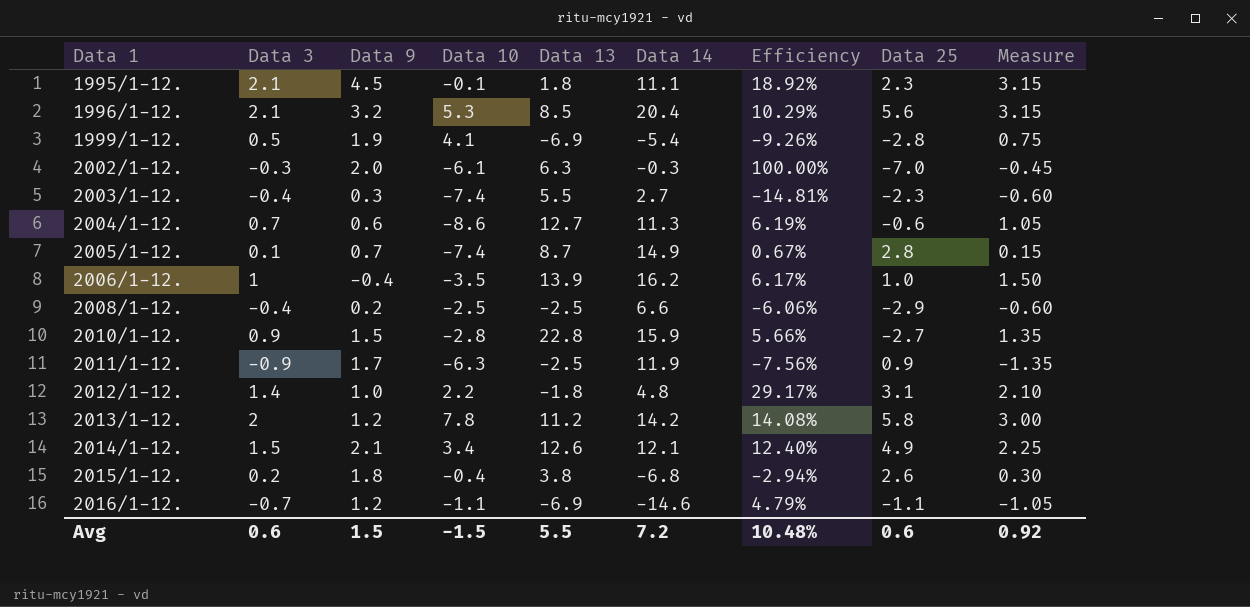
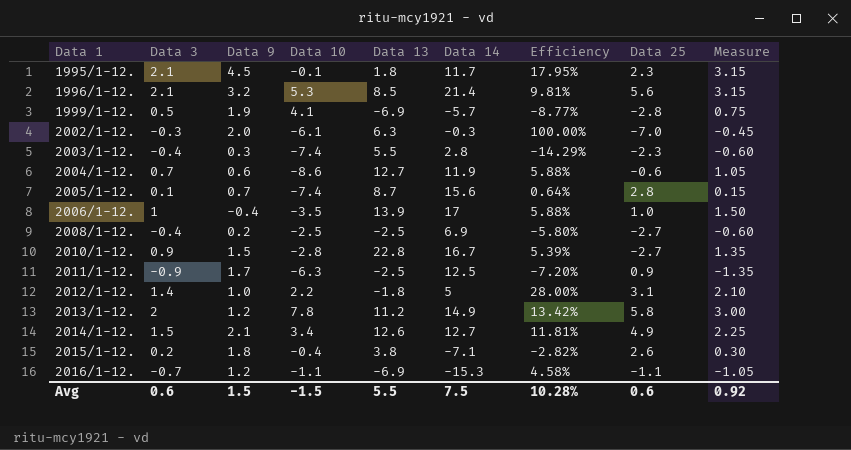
1995/1-12. | Data 14: 11.1 -> 11.7
1995/1-12. | Efficiency: 18.92% -> 17.95%
1996/1-12. | Data 14: 20.4 -> 21.4
1996/1-12. | Efficiency: 10.29% -> 9.81%
1999/1-12. | Data 14: -5.4 -> -5.7
1999/1-12. | Efficiency: -9.26% -> -8.77%
2003/1-12. | Data 14: 2.7 -> 2.8
2003/1-12. | Efficiency: -14.81% -> -14.29%
2004/1-12. | Data 14: 11.3 -> 11.9
2004/1-12. | Efficiency: 6.19% -> 5.88%
2005/1-12. | Data 14: 14.9 -> 15.6
2005/1-12. | Efficiency: 0.67% -> 0.64%
2006/1-12. | Data 14: 16.2 -> 17
2006/1-12. | Efficiency: 6.17% -> 5.88%
2008/1-12. | Data 14: 6.6 -> 6.9
2008/1-12. | Efficiency: -6.06% -> -5.80%
2008/1-12. | Data 25: -2.9 -> -2.7
2010/1-12. | Data 14: 15.9 -> 16.7
2010/1-12. | Efficiency: 5.66% -> 5.39%
2011/1-12. | Data 14: 11.9 -> 12.5
2011/1-12. | Efficiency: -7.56% -> -7.20%
2012/1-12. | Data 14: 4.8 -> 5
2012/1-12. | Efficiency: 29.17% -> 28.00%
2013/1-12. | Data 14: 14.2 -> 14.9
2013/1-12. | Efficiency: 14.08% -> 13.42%
2014/1-12. | Data 14: 12.1 -> 12.7
2014/1-12. | Efficiency: 12.40% -> 11.81%
2015/1-12. | Data 14: -6.8 -> -7.1
2015/1-12. | Efficiency: -2.94% -> -2.82%
2016/1-12. | Data 14: -14.6 -> -15.3
2016/1-12. | Efficiency: 4.79% -> 4.58%
Avg | Data 14: 7.2 -> 7.5
Avg | Efficiency: 10.48% -> 10.28%

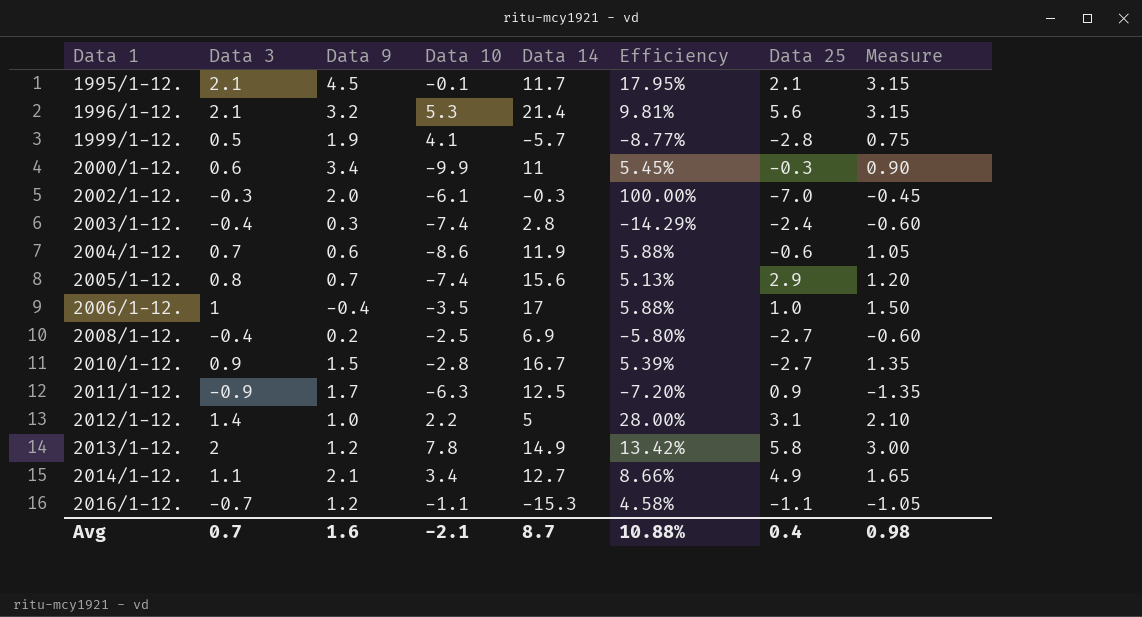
column Data 13 | position: 5 -> none
row 2015/1-12.: 0.2 | 1.8 | -0.4 | 3.8 | -7.1 | -2.82% | 2.6 | 0.30 -> none
1995/1-12. | Data 25: 2.3 -> 2.1
row 2000/1-12.: none -> 0.6 | 3.4 | -9.9 | 11 | 5.45% | -0.3 | 0.90
2003/1-12. | Data 25: -2.3 -> -2.4
2005/1-12. | Data 3: 0.1 -> 0.8
2005/1-12. | Efficiency: 0.64% -> 5.13%
2005/1-12. | Data 25: 2.8 -> 2.9
2005/1-12. | Measure: 0.15 -> 1.20
2014/1-12. | Data 3: 1.5 -> 1.1
2014/1-12. | Efficiency: 11.81% -> 8.66%
2014/1-12. | Measure: 2.25 -> 1.65
Avg | Data 3: 0.6 -> 0.7
Avg | Data 9: 1.5 -> 1.6
Avg | Data 10: -1.5 -> -2.1
Avg | Data 14: 7.5 -> 8.7
Avg | Efficiency: 10.28% -> 10.88%
Avg | Data 25: 0.6 -> 0.4
Avg | Measure: 0.92 -> 0.98

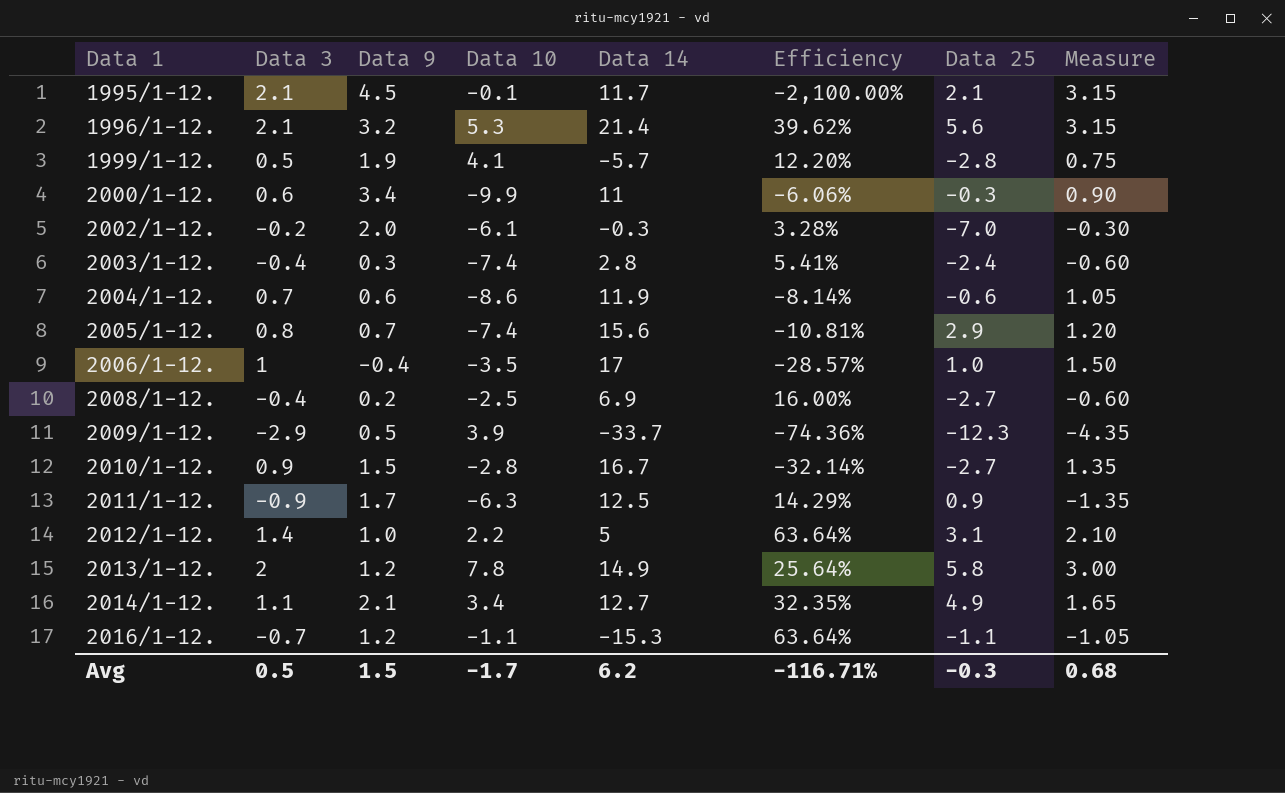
column Efficiency | formula: [Data 3] / [Data 14] -> [Data 3] / [Data 10]
2002/1-12. | Data 3: -0.3 -> -0.2
2002/1-12. | Measure: -0.45 -> -0.30
row 2009/1-12.: none -> -2.9 | 0.5 | 3.9 | -33.7 | -74.36% | -12.3 | -4.35
Avg | Data 3: 0.7 -> 0.5
Avg | Data 9: 1.6 -> 1.5
Avg | Data 10: -2.1 -> -1.7
Avg | Data 14: 8.7 -> 6.2
Avg | Efficiency: 10.88% -> -116.71%
Avg | Data 25: 0.4 -> -0.3
Avg | Measure: 0.98 -> 0.68

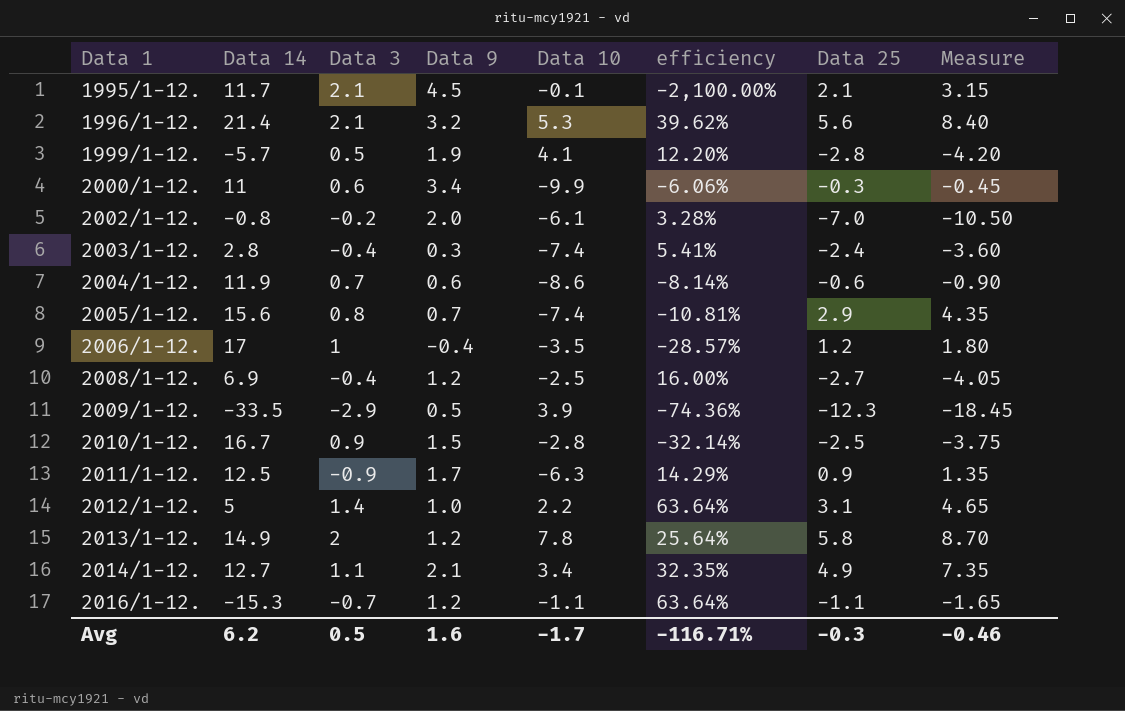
column Data 14 | position: 5 -> 2
column name: Efficiency -> efficiency
column Measure | formula: [Data 3] * 1.5 -> [Data 25] * 1.5
2002/1-12. | Data 14: -0.3 -> -0.8
2006/1-12. | Data 25: 1.0 -> 1.2
2008/1-12. | Data 9: 0.2 -> 1.2
2009/1-12. | Data 14: -33.7 -> -33.5
2010/1-12. | Data 25: -2.7 -> -2.5
Avg | Data 9: 1.5 -> 1.6
Avg | Measure: 0.68 -> -0.46

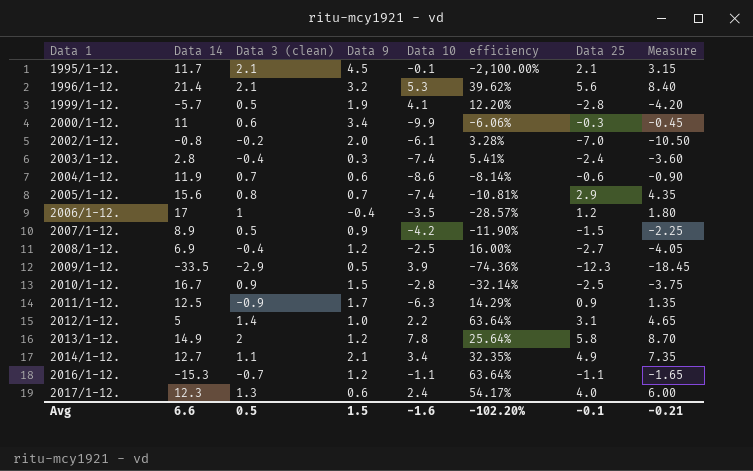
column name: Data 3 -> Data 3 (clean)
row 2007/1-12.: none -> 8.9 | 0.5 | 0.9 | -4.2 | -11.90% | -1.5 | -2.25
row 2017/1-12.: none -> 12.3 | 1.3 | 0.6 | 2.4 | 54.17% | 4.0 | 6.00
Avg | Data 14: 6.2 -> 6.6
Avg | Data 9: 1.6 -> 1.5
Avg | Data 10: -1.7 -> -1.6
Avg | efficiency: -116.71% -> -102.20%
Avg | Data 25: -0.3 -> -0.1
Avg | Measure: -0.46 -> -0.21

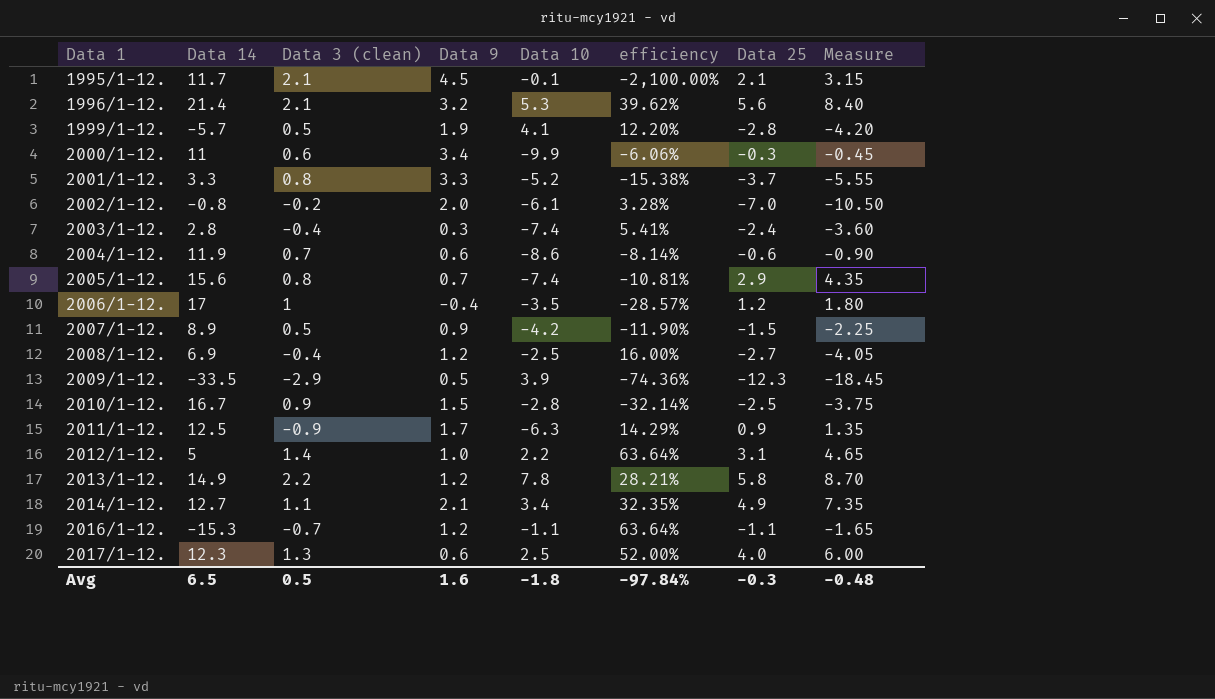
row 2001/1-12.: none -> 3.3 | 0.8 | 3.3 | -5.2 | -15.38% | -3.7 | -5.55
2013/1-12. | Data 3 (clean): 2 -> 2.2
2013/1-12. | efficiency: 25.64% -> 28.21%
2017/1-12. | Data 10: 2.4 -> 2.5
2017/1-12. | efficiency: 54.17% -> 52.00%
Avg | Data 14: 6.6 -> 6.5
Avg | Data 9: 1.5 -> 1.6
Avg | Data 10: -1.6 -> -1.8
Avg | efficiency: -102.20% -> -97.84%
Avg | Data 25: -0.1 -> -0.3
Avg | Measure: -0.21 -> -0.48

